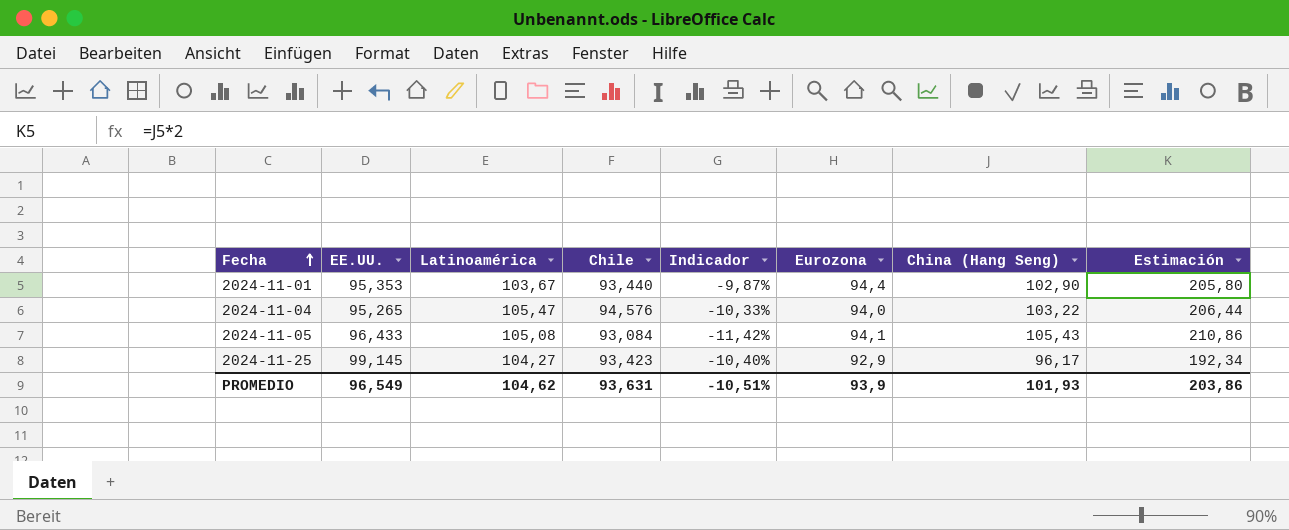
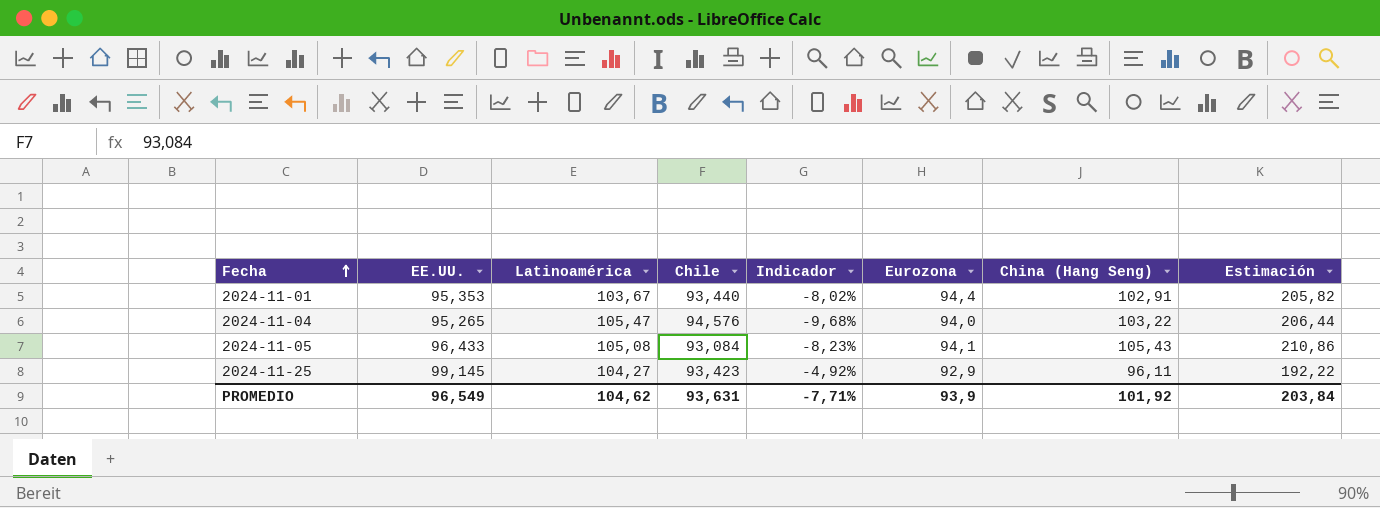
column Indicador | formula: ([Chile] - [Latinoamérica]) / [Latinoamérica] -> ([EE.UU.] - [Latinoamérica]) / [Latinoamérica]
2024-11-01 | China (Hang Seng): 102,90 -> 102,91
2024-11-01 | Estimación: 205,80 -> 205,82
2024-11-25 | China (Hang Seng): 96,17 -> 96,11
2024-11-25 | Estimación: 192,34 -> 192,22
PROMEDIO | Indicador: -10,51% -> -7,71%
PROMEDIO | China (Hang Seng): 101,93 -> 101,92
PROMEDIO | Estimación: 203,86 -> 203,84

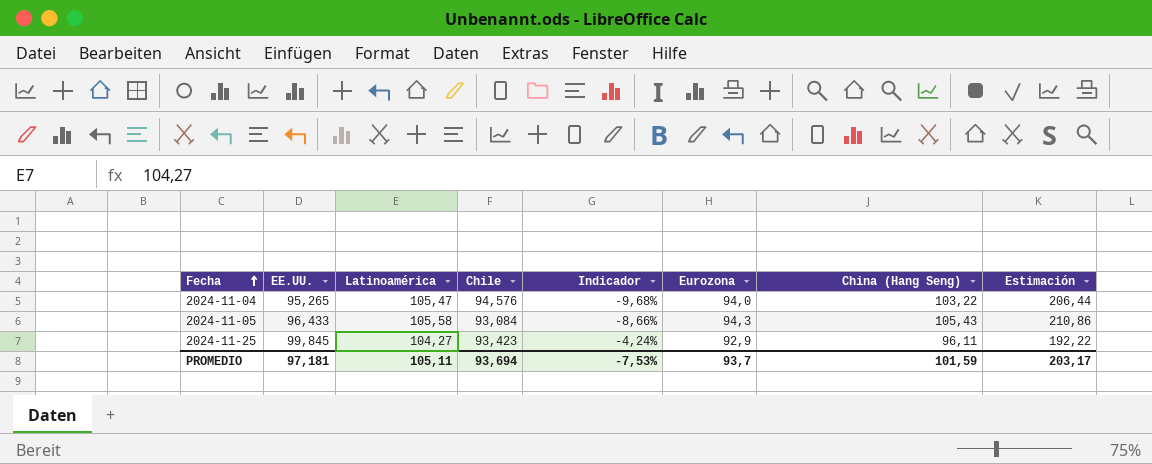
row 2024-11-01: 95,353 | 103,67 | 93,440 | -8,02% | 94,4 | 102,91 | 205,82 -> none
2024-11-05 | Latinoamérica: 105,08 -> 105,58
2024-11-05 | Indicador: -8,23% -> -8,66%
2024-11-05 | Eurozona: 94,1 -> 94,3
2024-11-25 | EE.UU.: 99,145 -> 99,845
2024-11-25 | Indicador: -4,92% -> -4,24%
PROMEDIO | EE.UU.: 96,549 -> 97,181
PROMEDIO | Latinoamérica: 104,62 -> 105,11
PROMEDIO | Chile: 93,631 -> 93,694
PROMEDIO | Indicador: -7,71% -> -7,53%
PROMEDIO | Eurozona: 93,9 -> 93,7
PROMEDIO | China (Hang Seng): 101,92 -> 101,59
PROMEDIO | Estimación: 203,84 -> 203,17

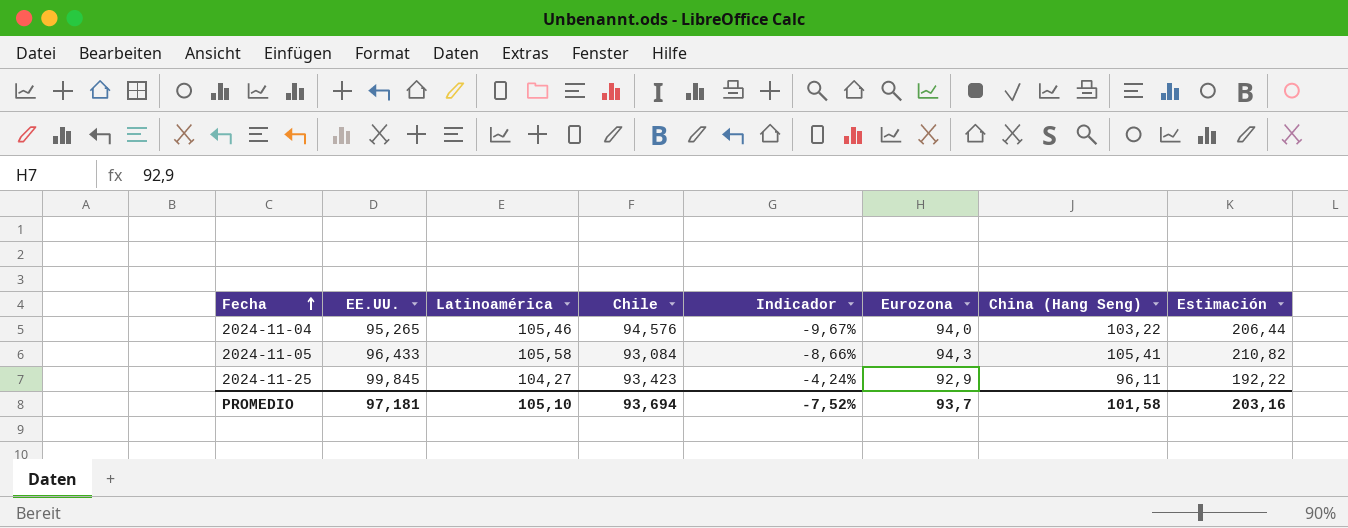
2024-11-04 | Latinoamérica: 105,47 -> 105,46
2024-11-04 | Indicador: -9,68% -> -9,67%
2024-11-05 | China (Hang Seng): 105,43 -> 105,41
2024-11-05 | Estimación: 210,86 -> 210,82
PROMEDIO | Latinoamérica: 105,11 -> 105,10
PROMEDIO | Indicador: -7,53% -> -7,52%
PROMEDIO | China (Hang Seng): 101,59 -> 101,58
PROMEDIO | Estimación: 203,17 -> 203,16

